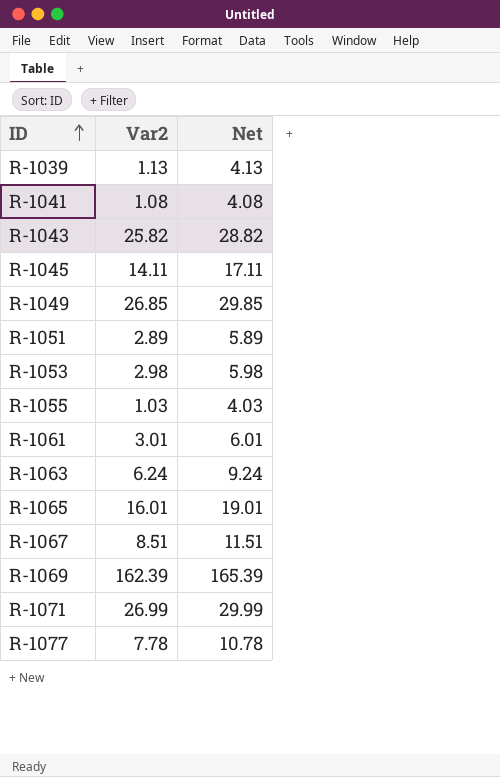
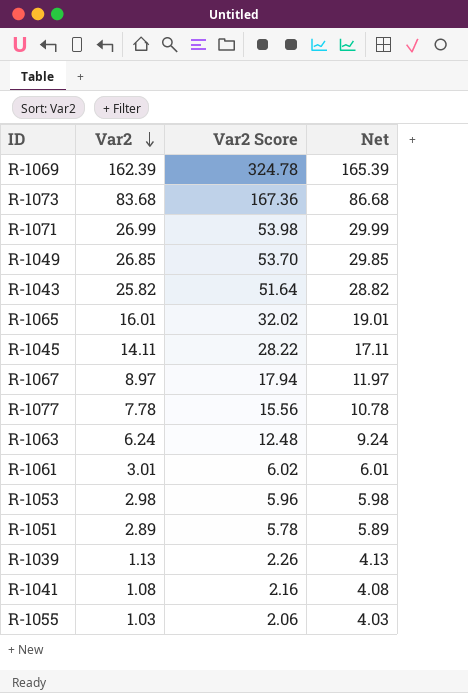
row order: ID ascending -> Var2 descending
column Var2 Score | formula: none -> [Var2] * 2
row R-1073: none -> 83.68 | 167.36 | 86.68
R-1067 | Var2: 8.51 -> 8.97
R-1067 | Net: 11.51 -> 11.97

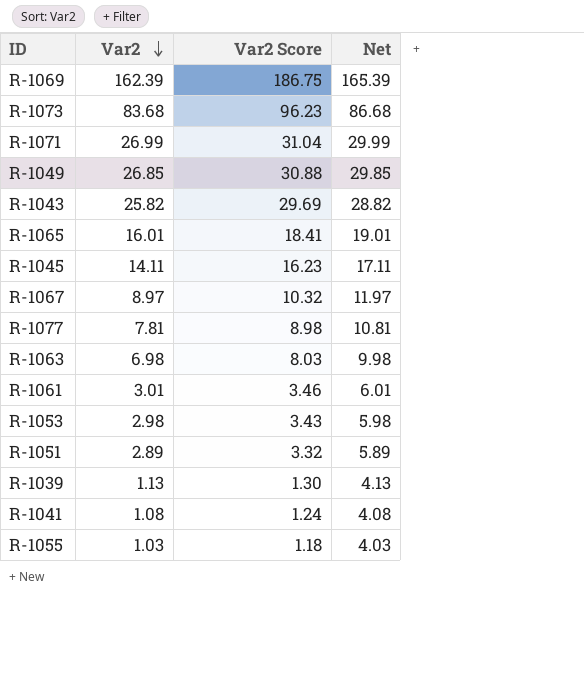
column Var2 Score | formula: [Var2] * 2 -> [Var2] * 1.15
R-1077 | Var2: 7.78 -> 7.81
R-1077 | Net: 10.78 -> 10.81
R-1063 | Var2: 6.24 -> 6.98
R-1063 | Net: 9.24 -> 9.98

